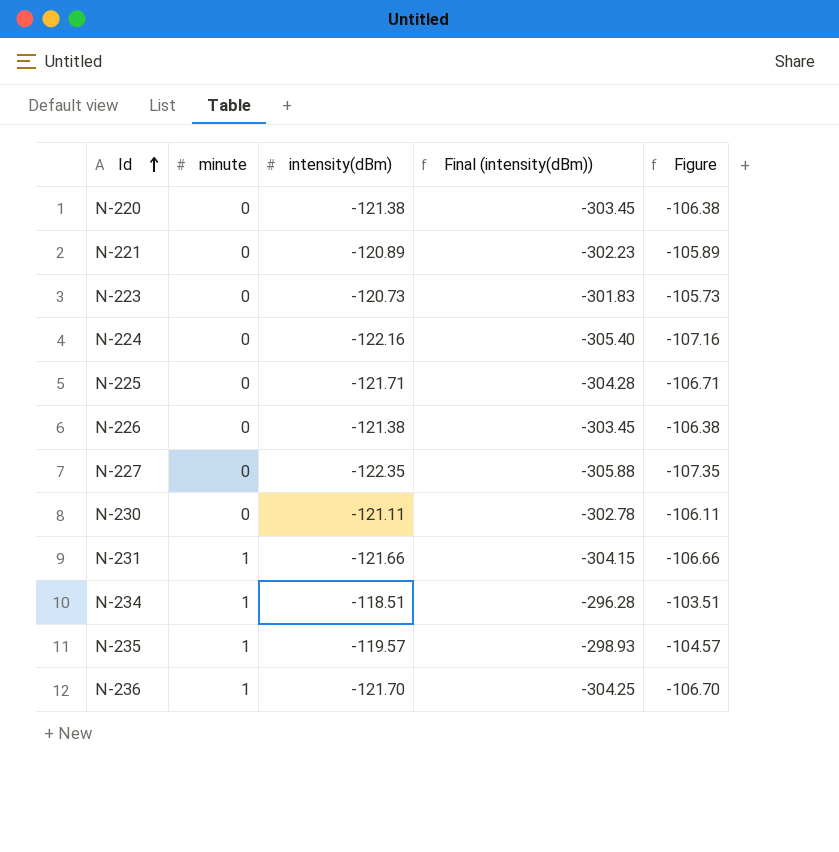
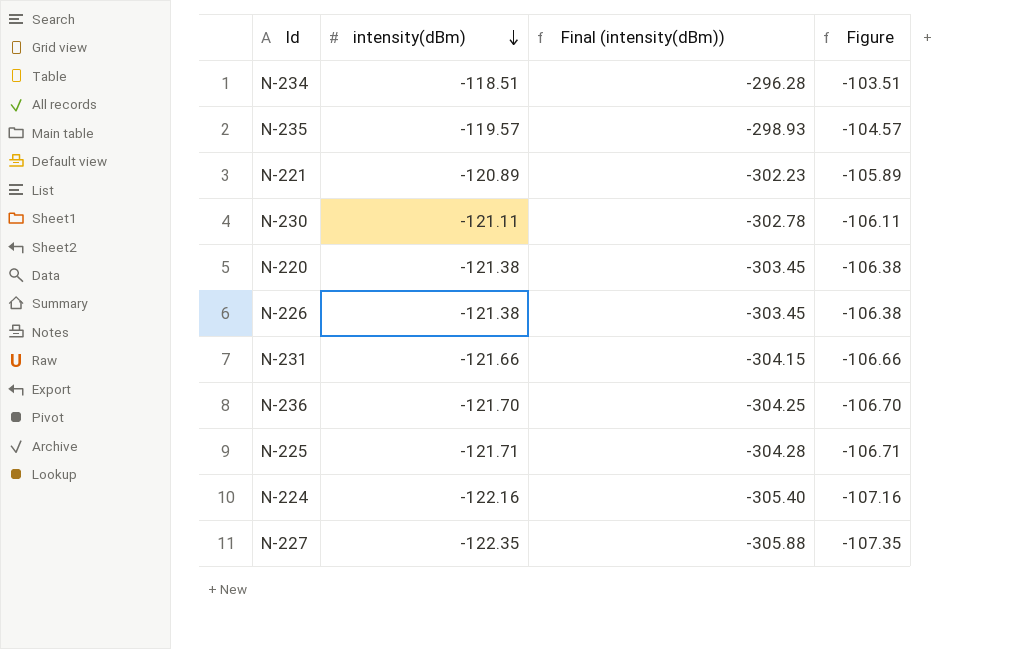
row order: Id ascending -> intensity(dBm) descending
column minute | position: 2 -> none
row N-223: 0 | -120.73 | -301.83 | -105.73 -> none

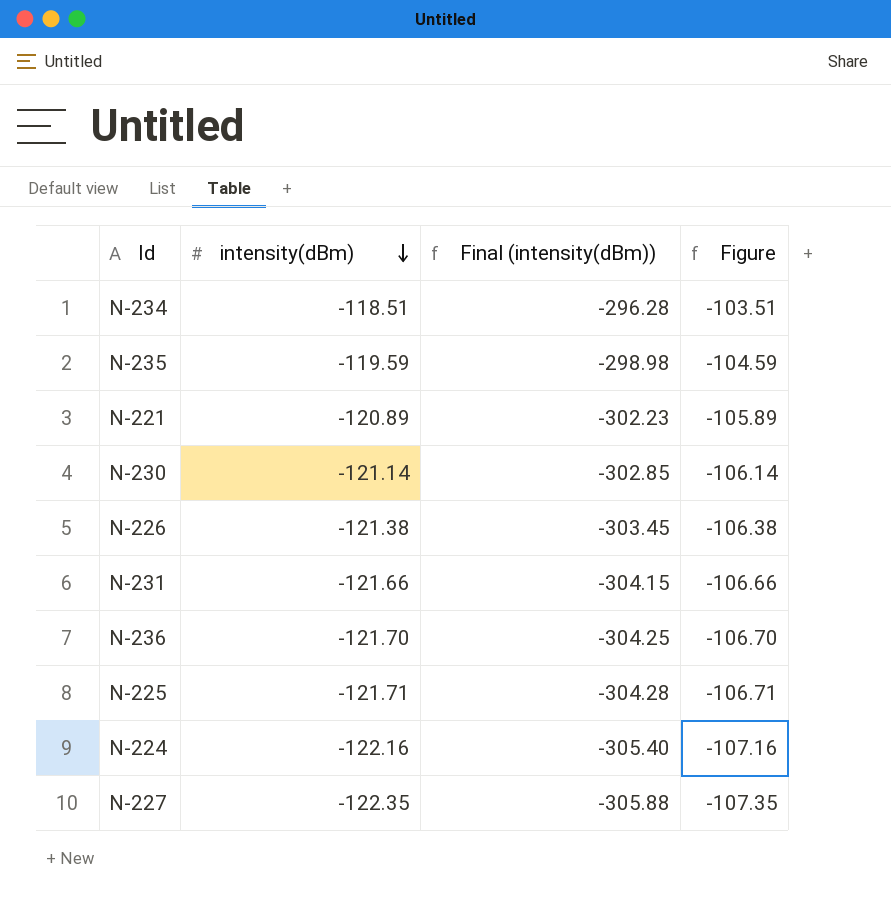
row N-220: -121.38 | -303.45 | -106.38 -> none
N-235 | intensity(dBm): -119.57 -> -119.59
N-235 | Final (intensity(dBm)): -298.93 -> -298.98
N-235 | Figure: -104.57 -> -104.59
N-230 | intensity(dBm): -121.11 -> -121.14
N-230 | Final (intensity(dBm)): -302.78 -> -302.85
N-230 | Figure: -106.11 -> -106.14

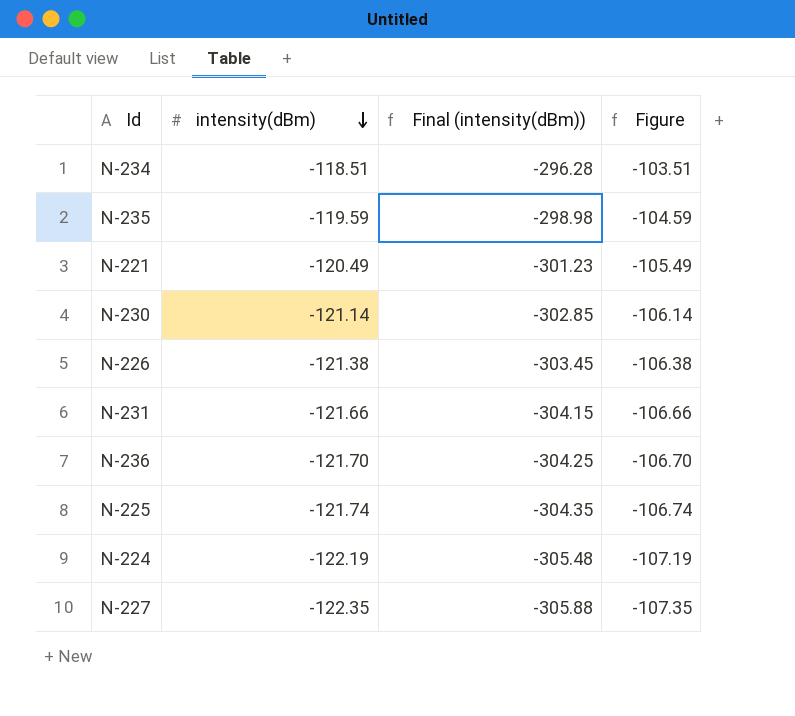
N-221 | intensity(dBm): -120.89 -> -120.49
N-221 | Final (intensity(dBm)): -302.23 -> -301.23
N-221 | Figure: -105.89 -> -105.49
N-225 | intensity(dBm): -121.71 -> -121.74
N-225 | Final (intensity(dBm)): -304.28 -> -304.35
N-225 | Figure: -106.71 -> -106.74
N-224 | intensity(dBm): -122.16 -> -122.19
N-224 | Final (intensity(dBm)): -305.40 -> -305.48
N-224 | Figure: -107.16 -> -107.19

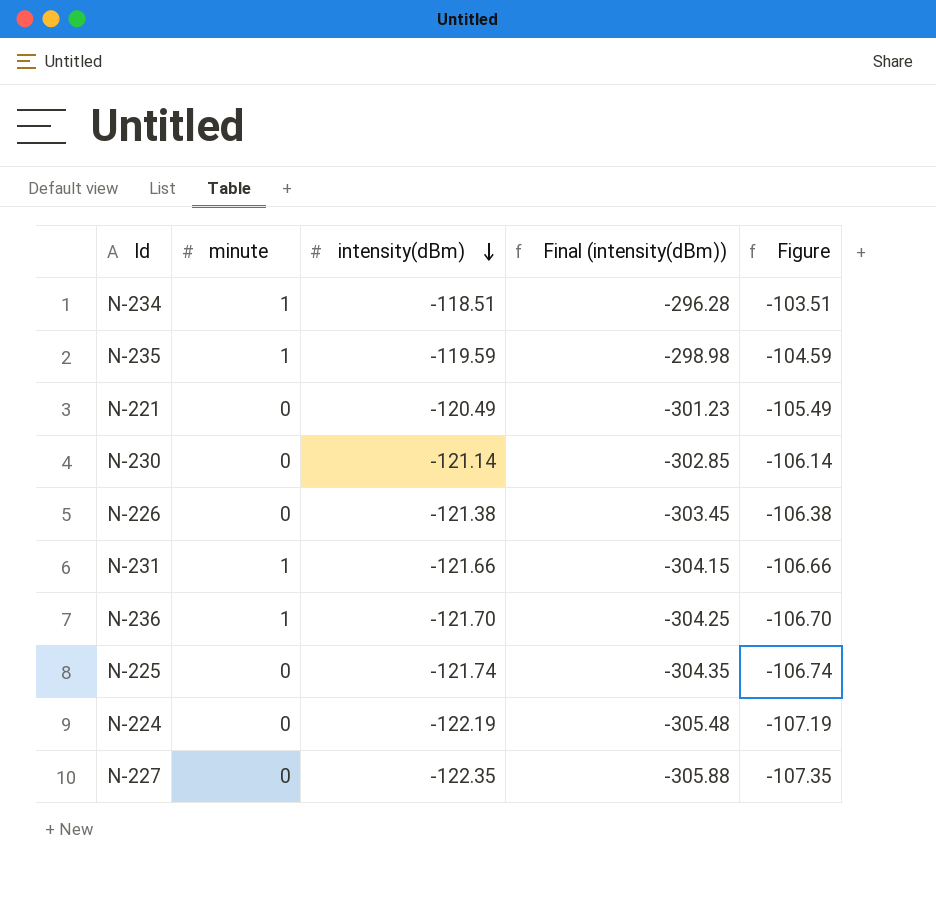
column minute | position: none -> 2

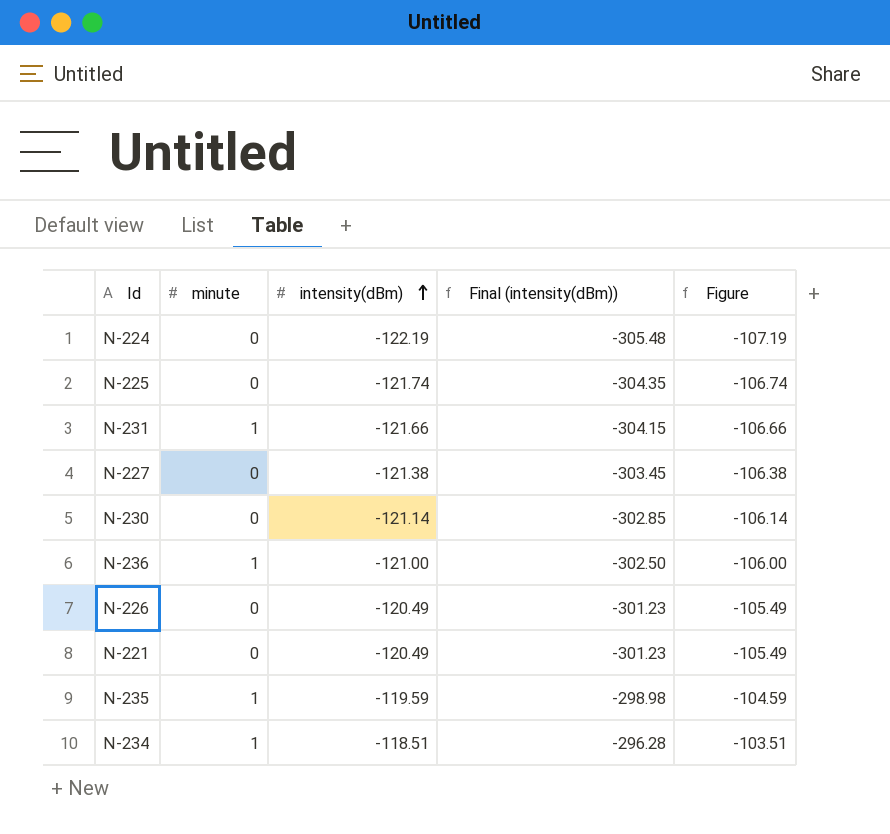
row order: intensity(dBm) descending -> intensity(dBm) ascending
N-227 | intensity(dBm): -122.35 -> -121.38
N-227 | Final (intensity(dBm)): -305.88 -> -303.45
N-227 | Figure: -107.35 -> -106.38
N-236 | intensity(dBm): -121.70 -> -121.00
N-236 | Final (intensity(dBm)): -304.25 -> -302.50
N-236 | Figure: -106.70 -> -106.00
N-226 | intensity(dBm): -121.38 -> -120.49
N-226 | Final (intensity(dBm)): -303.45 -> -301.23
N-226 | Figure: -106.38 -> -105.49

